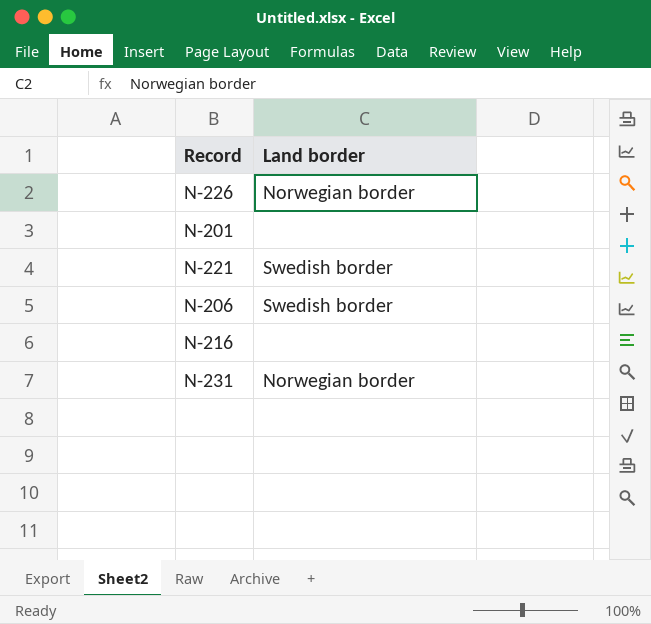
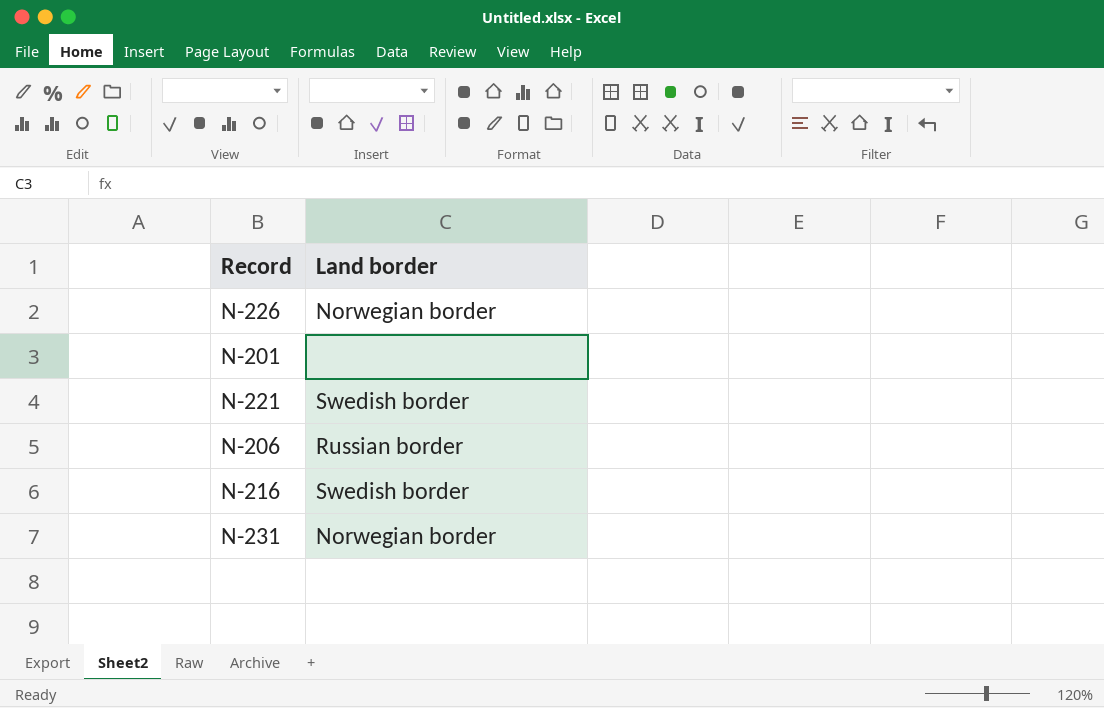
N-206 | Land border: Swedish border -> Russian border
N-216 | Land border: none -> Swedish border

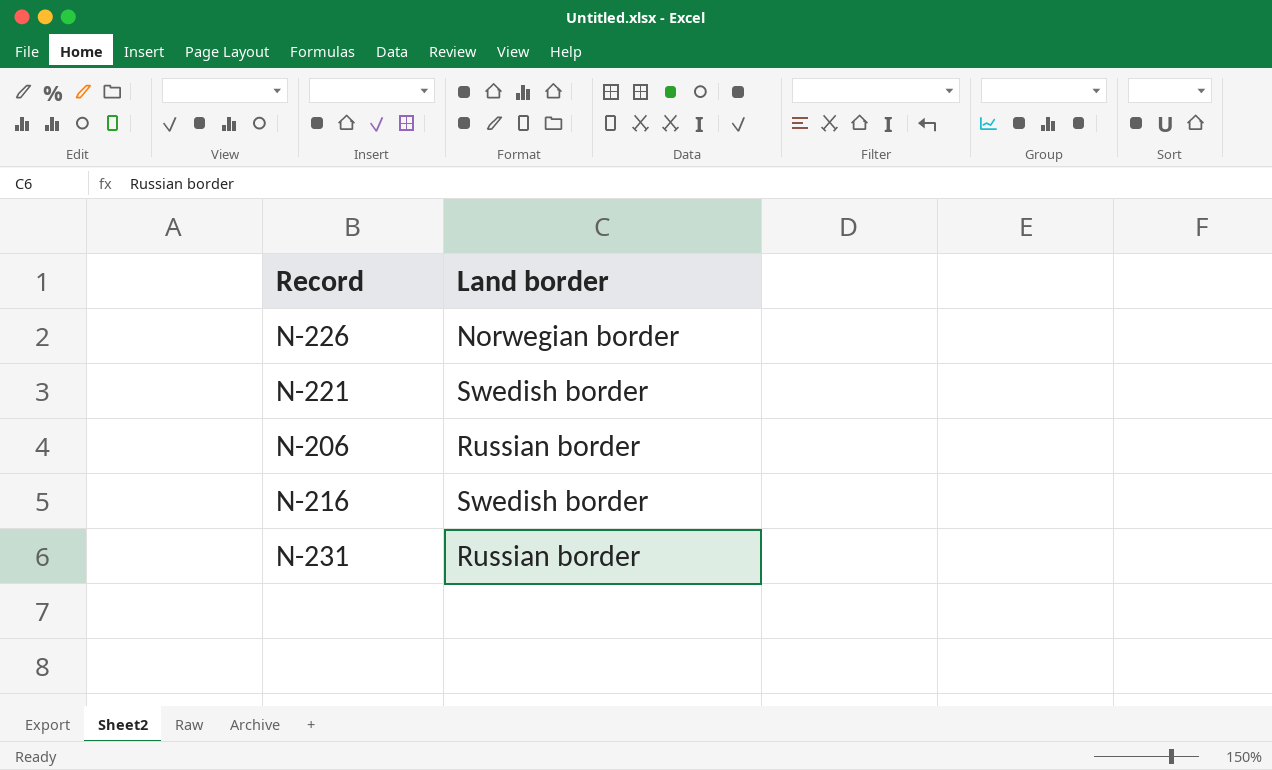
row N-201: none -> none
N-231 | Land border: Norwegian border -> Russian border

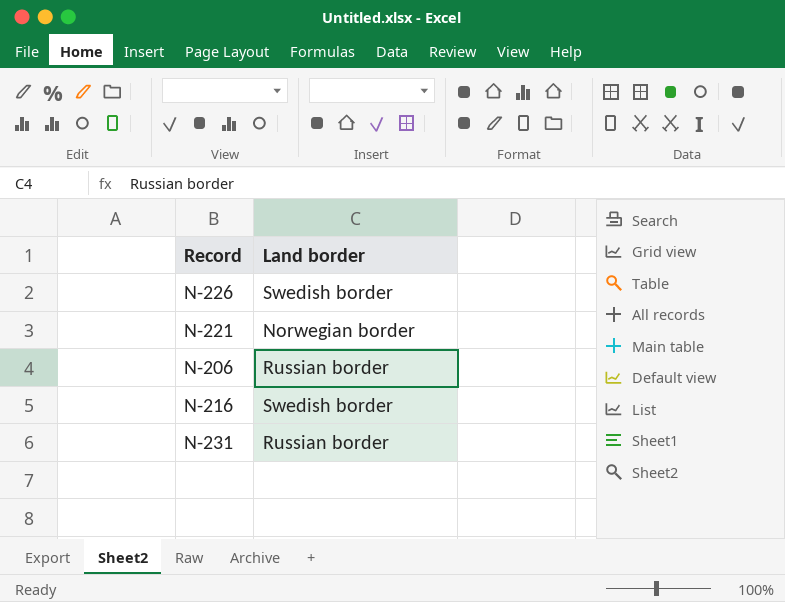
N-226 | Land border: Norwegian border -> Swedish border
N-221 | Land border: Swedish border -> Norwegian border

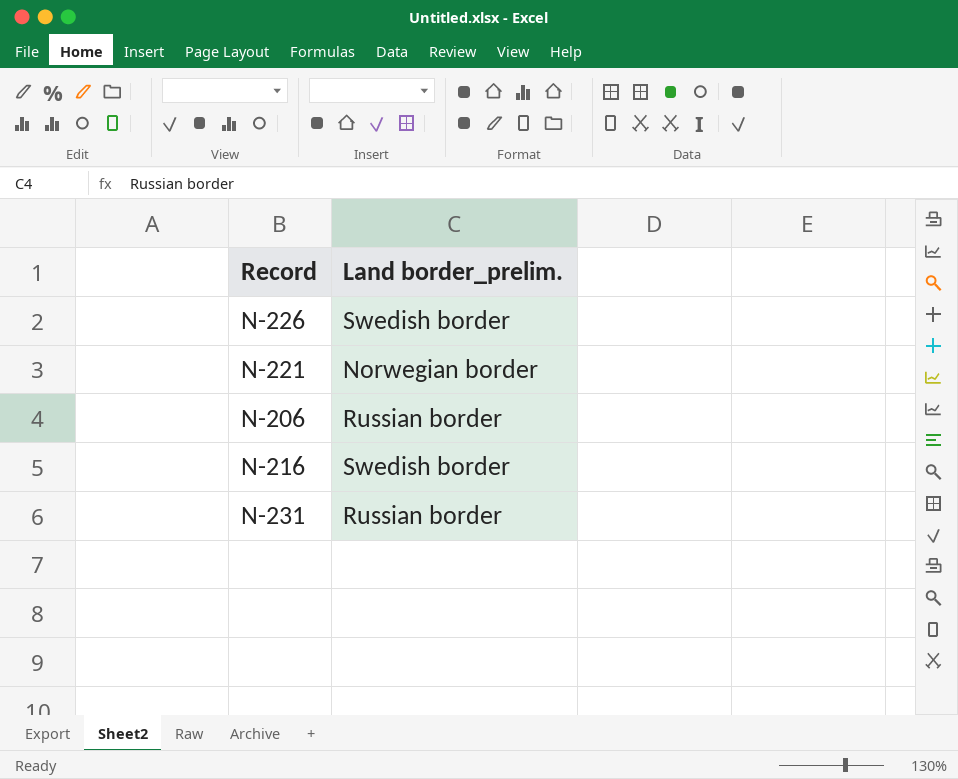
column name: Land border -> Land border_prelim.

